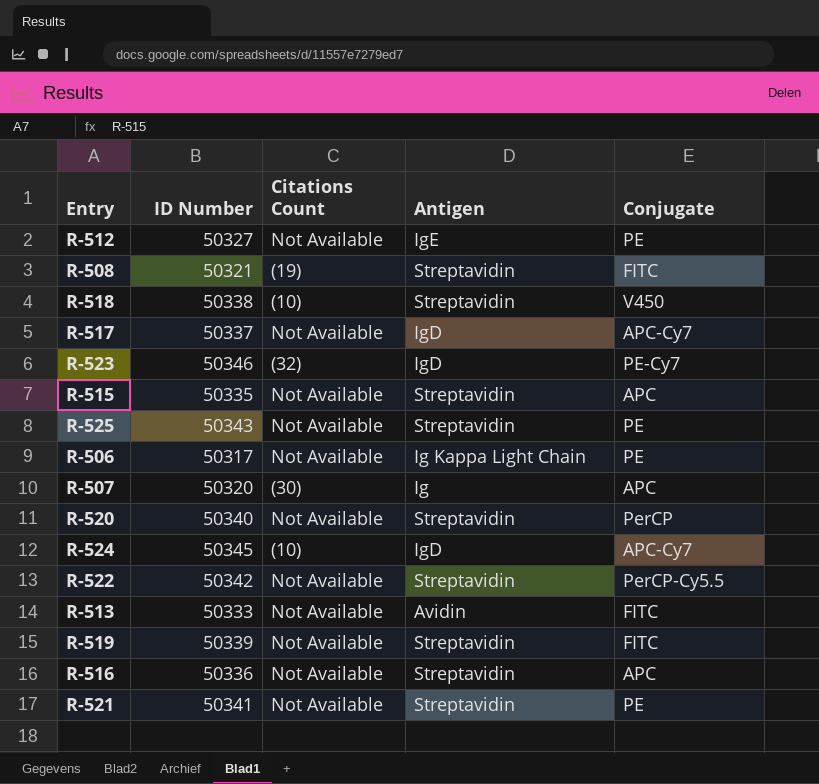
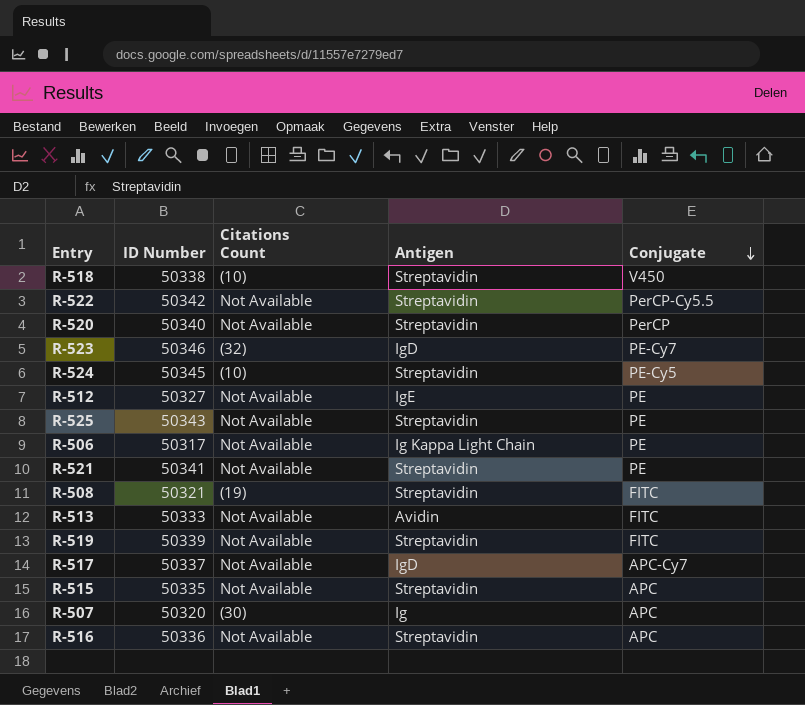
row order: none -> Conjugate descending
R-524 | Antigen: IgD -> Streptavidin
R-524 | Conjugate: APC-Cy7 -> PE-Cy5

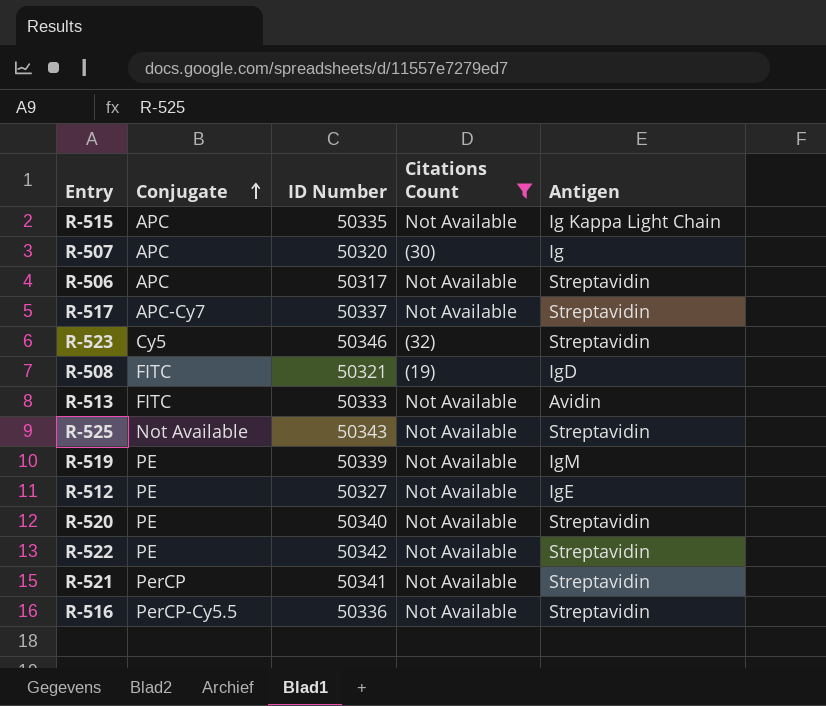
filter: none -> Citations Count != (10)
row order: Conjugate descending -> Conjugate ascending
column Conjugate | position: 5 -> 2
R-515 | Antigen: Streptavidin -> Ig Kappa Light Chain
R-506 | Conjugate: PE -> APC
R-506 | Antigen: Ig Kappa Light Chain -> Streptavidin
R-517 | Antigen: IgD -> Streptavidin
R-523 | Conjugate: PE-Cy7 -> Cy5
R-523 | Antigen: IgD -> Streptavidin
R-508 | Antigen: Streptavidin -> IgD
R-525 | Conjugate: PE -> Not Available
R-519 | Conjugate: FITC -> PE
R-519 | Antigen: Streptavidin -> IgM
R-520 | Conjugate: PerCP -> PE
R-522 | Conjugate: PerCP-Cy5.5 -> PE
R-521 | Conjugate: PE -> PerCP
R-516 | Conjugate: APC -> PerCP-Cy5.5

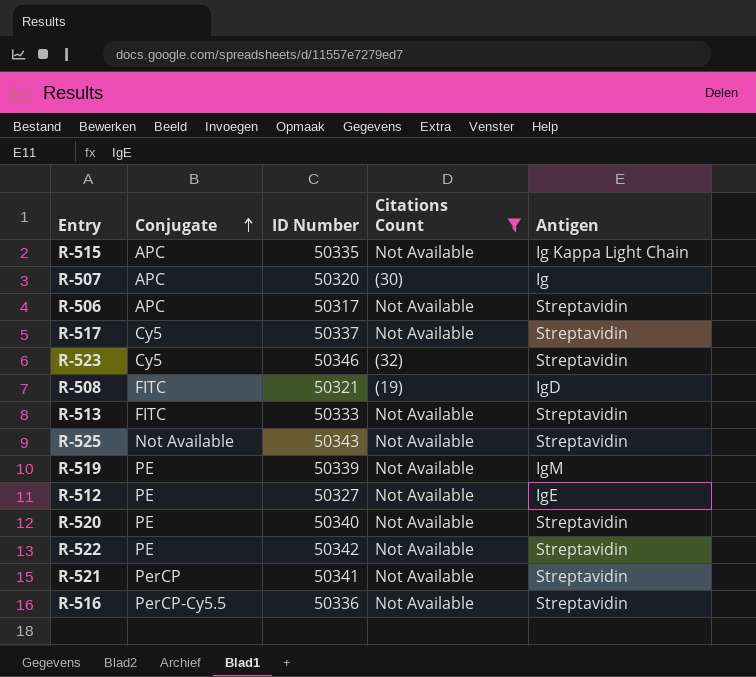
R-517 | Conjugate: APC-Cy7 -> Cy5
R-513 | Antigen: Avidin -> Streptavidin

